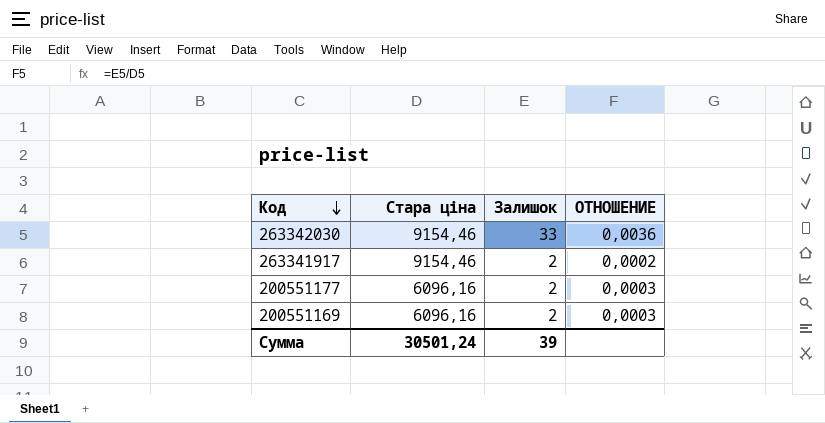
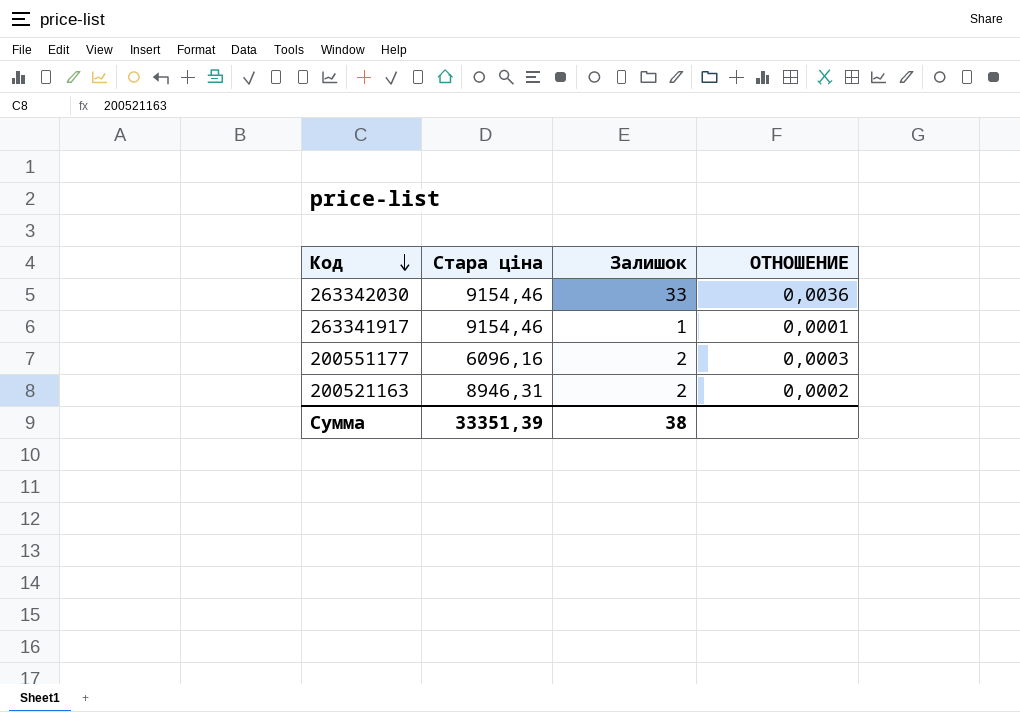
row 200551169: 6096,16 | 2 | 0,0003 -> none
263341917 | Залишок: 2 -> 1
263341917 | ОТНОШЕНИЕ: 0,0002 -> 0,0001
row 200521163: none -> 8946,31 | 2 | 0,0002
Сумма | Стара ціна: 30501,24 -> 33351,39
Сумма | Залишок: 39 -> 38

